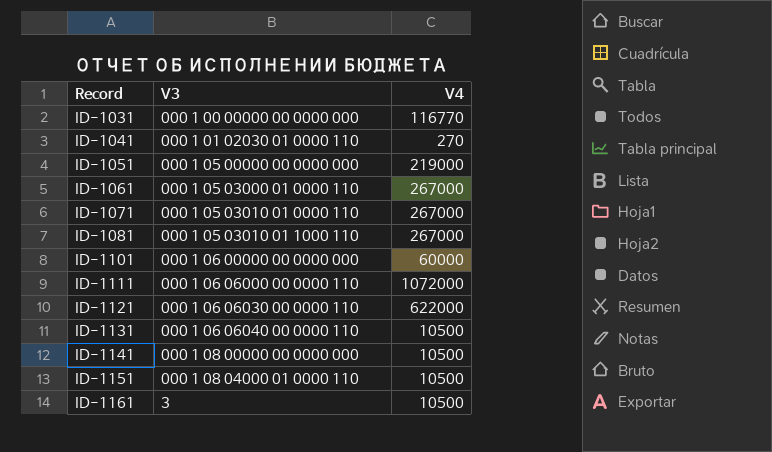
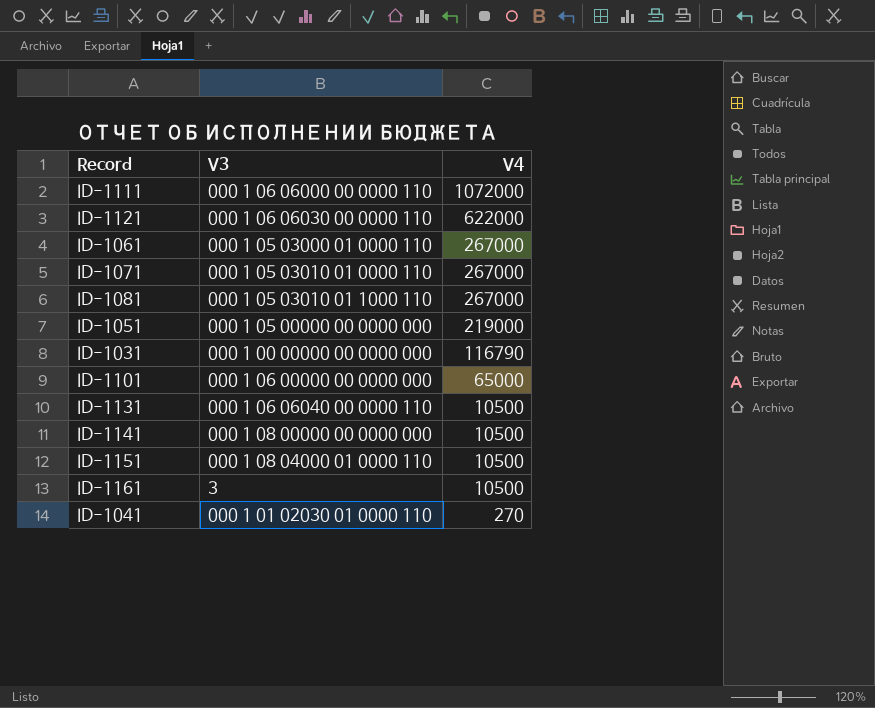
row order: Record ascending -> V4 descending
ID-1031 | V4: 116770 -> 116790
ID-1101 | V4: 60000 -> 65000

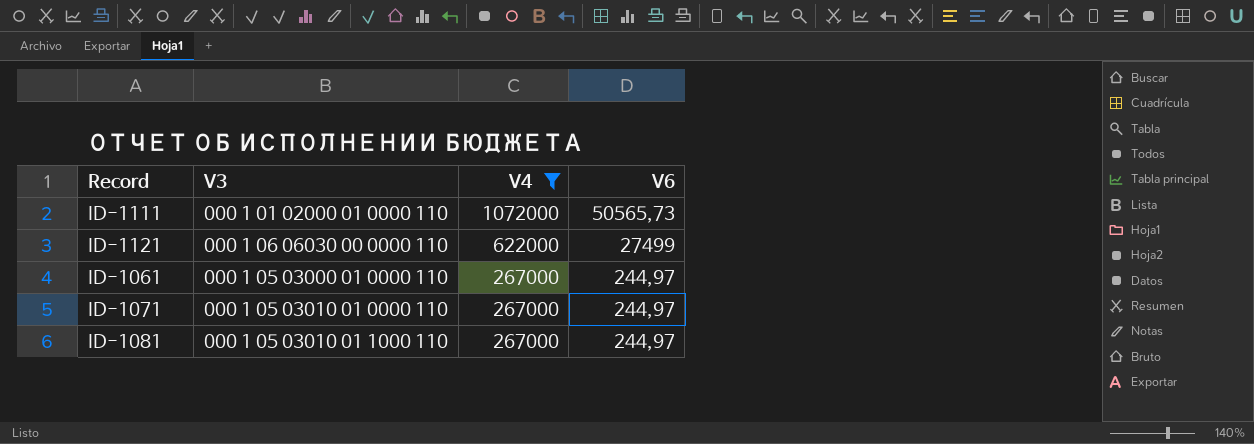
filter: none -> V4 >= 267000
column V6 | position: none -> 4
ID-1111 | V3: 000 1 06 06000 00 0000 110 -> 000 1 01 02000 01 0000 110

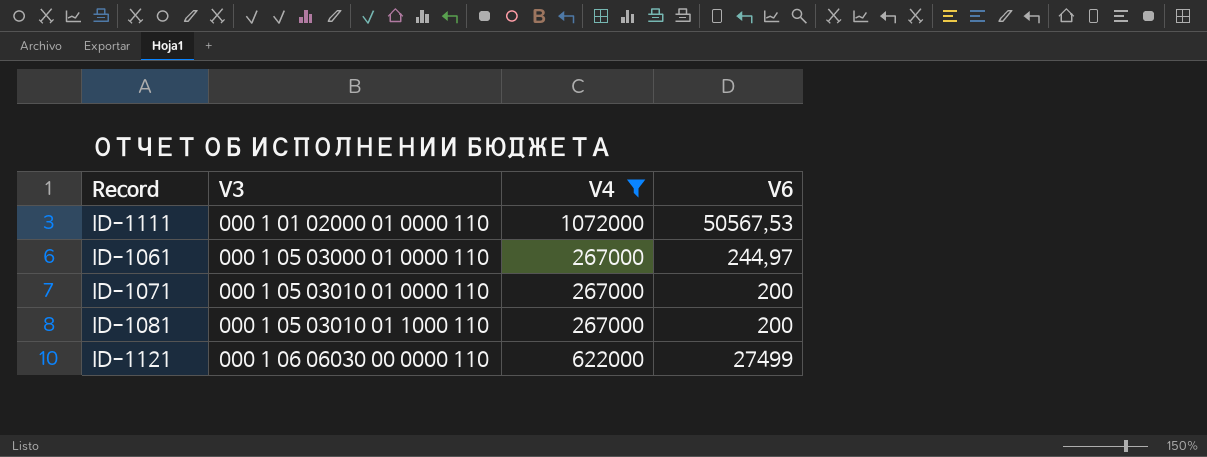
row order: V4 descending -> V3 ascending
ID-1111 | V6: 50565,73 -> 50567,53
ID-1071 | V6: 244,97 -> 200
ID-1081 | V6: 244,97 -> 200

